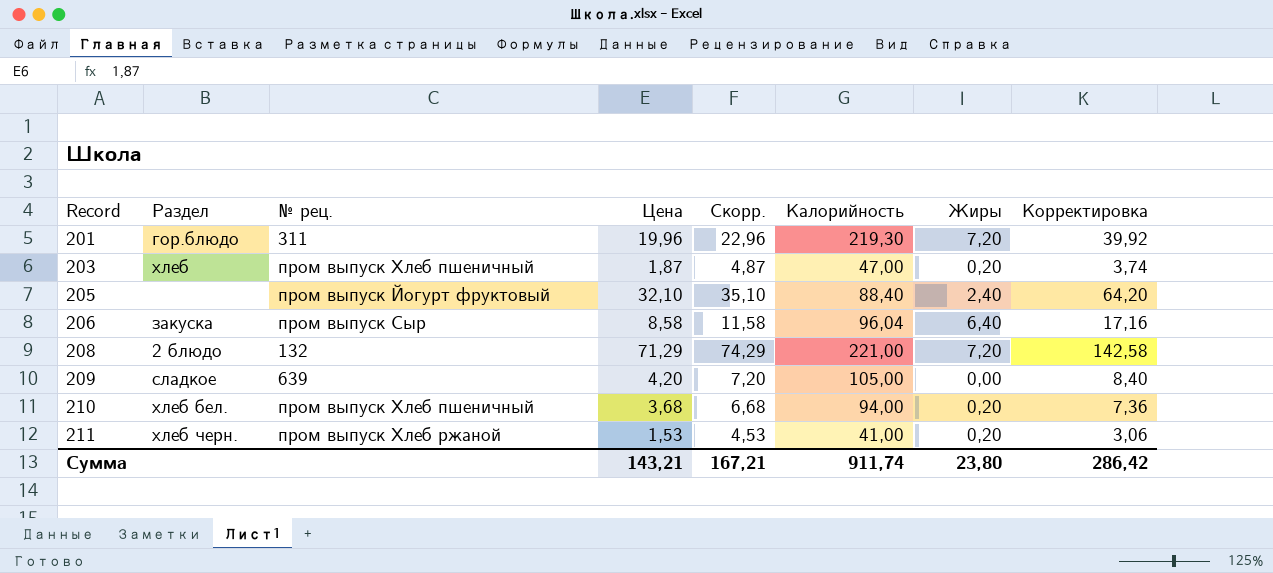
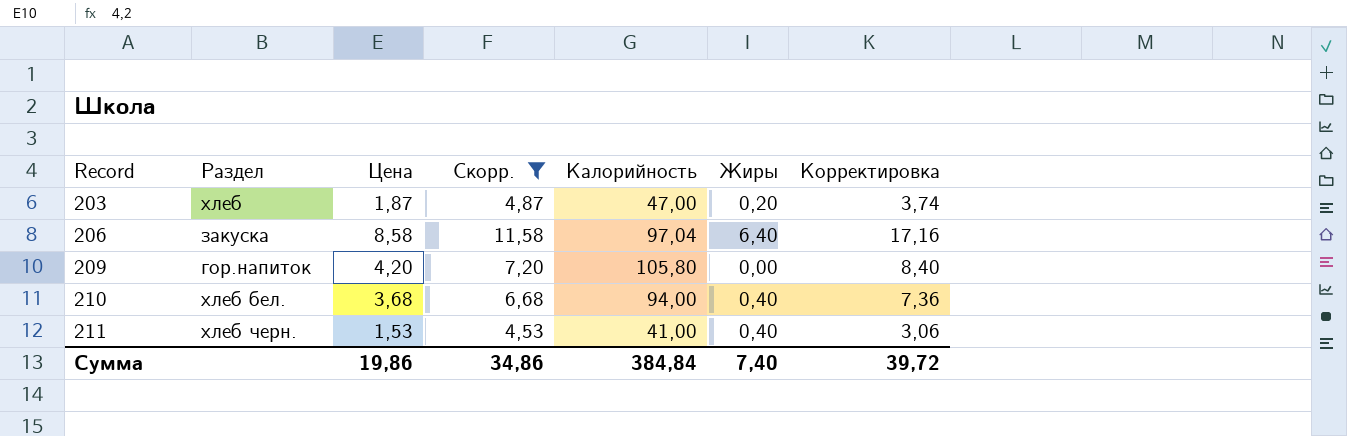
filter: none -> Скорр. <= 11,58
column № рец. | position: 3 -> none
206 | Калорийность: 96,04 -> 97,04
209 | Раздел: сладкое -> гор.напиток
209 | Калорийность: 105,00 -> 105,80
210 | Жиры: 0,20 -> 0,40
211 | Жиры: 0,20 -> 0,40
Сумма | Цена: 143,21 -> 19,86
Сумма | Скорр.: 167,21 -> 34,86
Сумма | Калорийность: 911,74 -> 384,84
Сумма | Жиры: 23,80 -> 7,40
Сумма | Корректировка: 286,42 -> 39,72

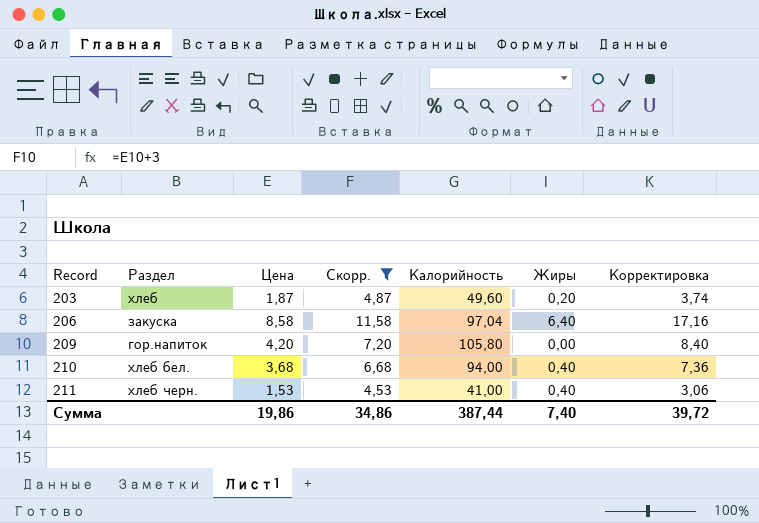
203 | Калорийность: 47,00 -> 49,60
Сумма | Калорийность: 384,84 -> 387,44

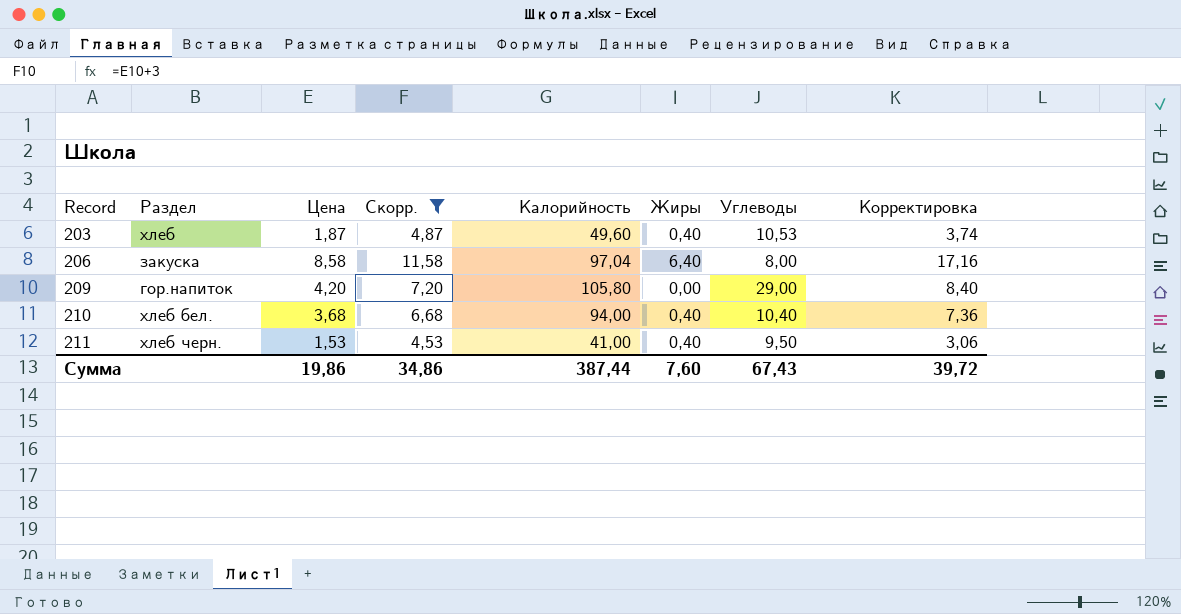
column Углеводы | position: none -> 7
203 | Жиры: 0,20 -> 0,40
Сумма | Жиры: 7,40 -> 7,60

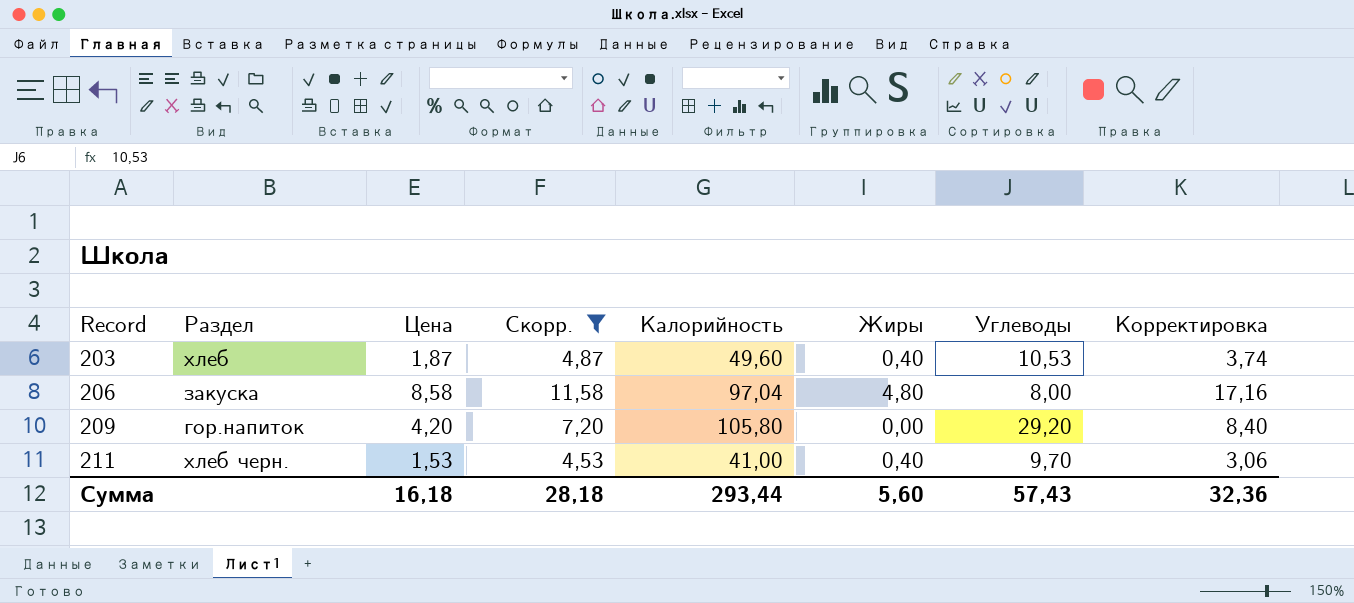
row 210: хлеб бел. | 3,68 | 6,68 | 94,00 | 0,40 | 10,40 | 7,36 -> none
206 | Жиры: 6,40 -> 4,80
209 | Углеводы: 29,00 -> 29,20
211 | Углеводы: 9,50 -> 9,70
Сумма | Цена: 19,86 -> 16,18
Сумма | Скорр.: 34,86 -> 28,18
Сумма | Калорийность: 387,44 -> 293,44
Сумма | Жиры: 7,60 -> 5,60
Сумма | Углеводы: 67,43 -> 57,43
Сумма | Корректировка: 39,72 -> 32,36

